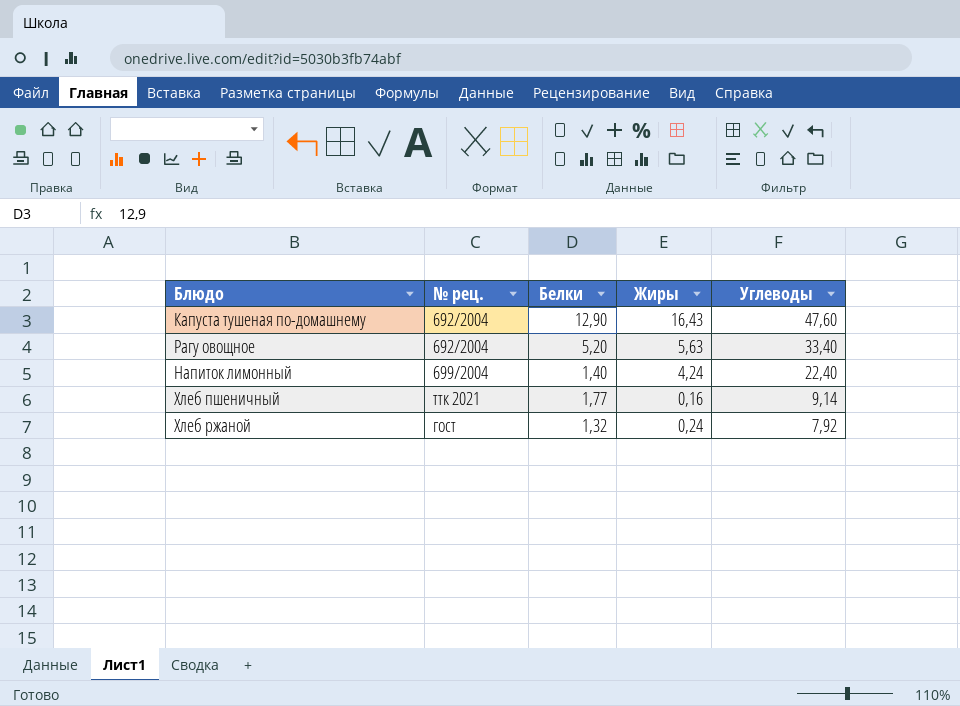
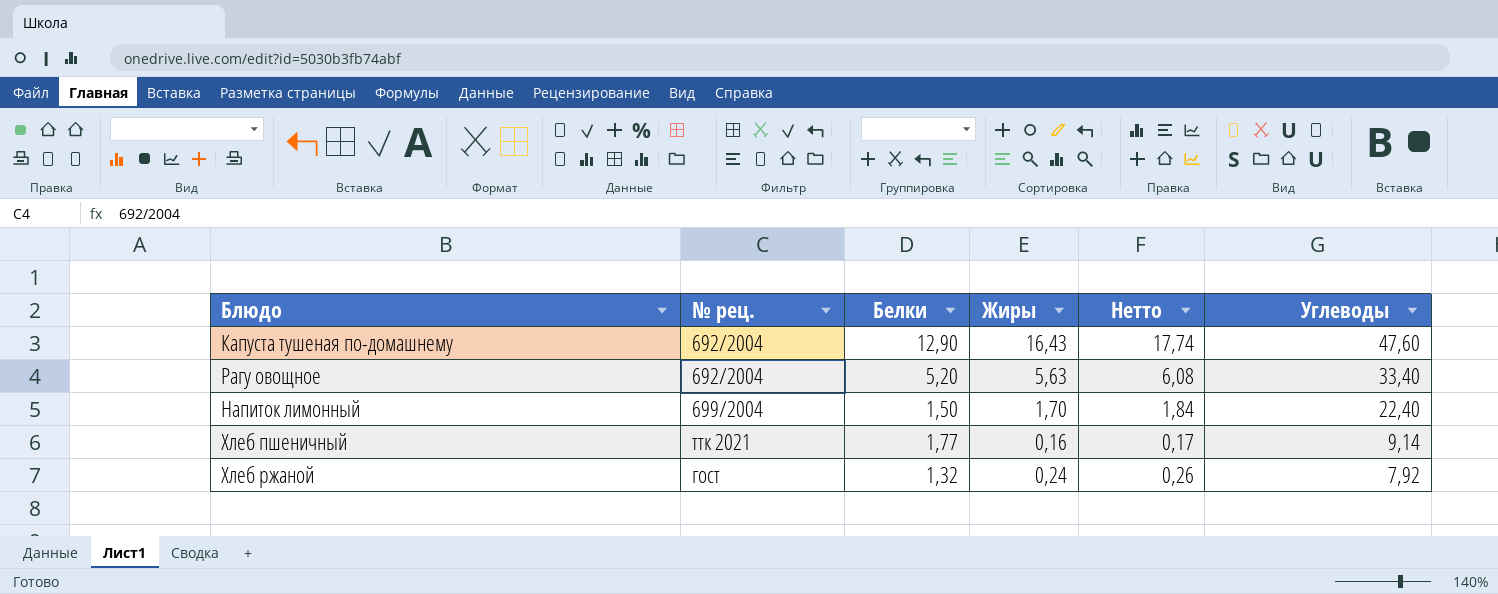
column Нетто | formula: none -> [Жиры] * 1,08
Напиток лимонный | Белки: 1,40 -> 1,50
Напиток лимонный | Жиры: 4,24 -> 1,70

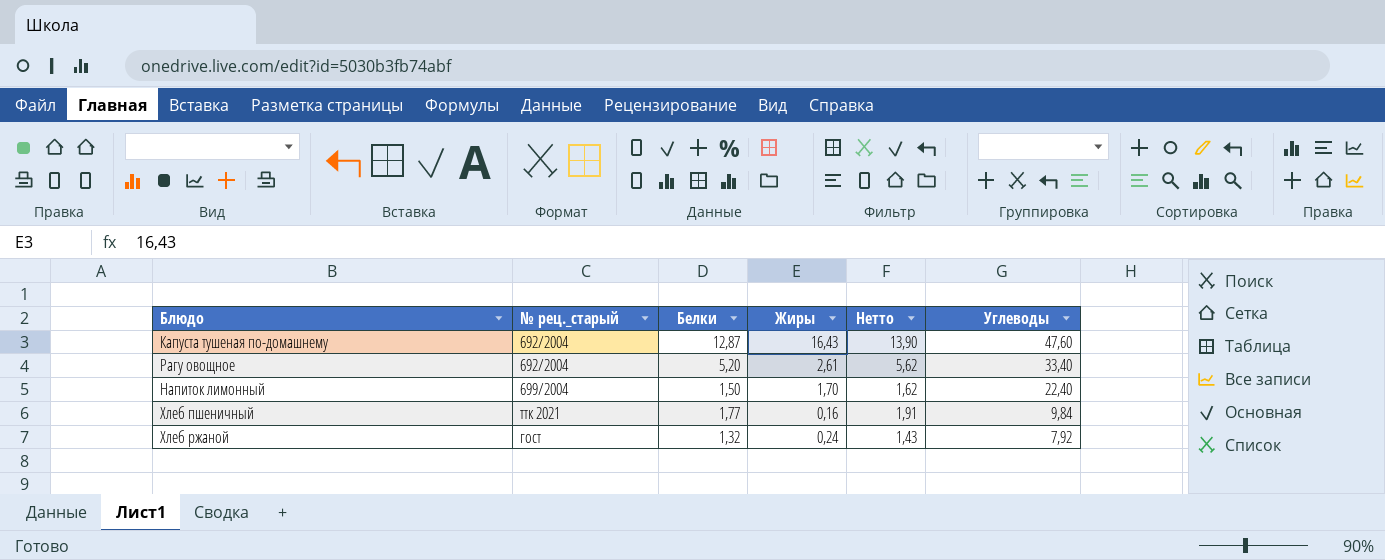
column name: № рец. -> № рец._старый
column Нетто | formula: [Жиры] * 1,08 -> [Белки] * 1,08
Капуста тушеная по-домашнему | Белки: 12,90 -> 12,87
Рагу овощное | Жиры: 5,63 -> 2,61
Хлеб пшеничный | Углеводы: 9,14 -> 9,84

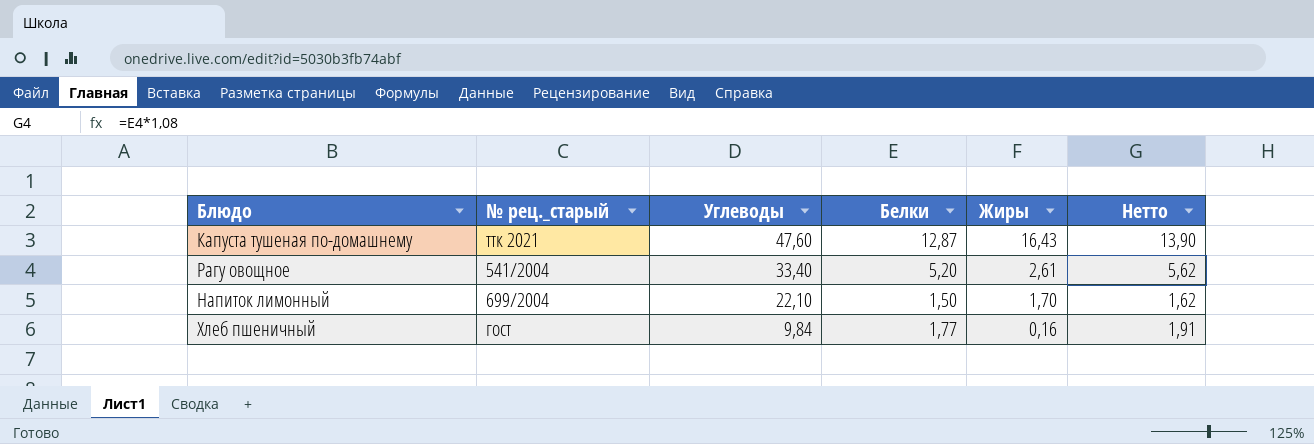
column Углеводы | position: 6 -> 3
row Хлеб ржаной: гост | 1,32 | 0,24 | 1,43 | 7,92 -> none
Капуста тушеная по-домашнему | № рец._старый: 692/2004 -> ттк 2021
Рагу овощное | № рец._старый: 692/2004 -> 541/2004
Напиток лимонный | Углеводы: 22,40 -> 22,10
Хлеб пшеничный | № рец._старый: ттк 2021 -> гост

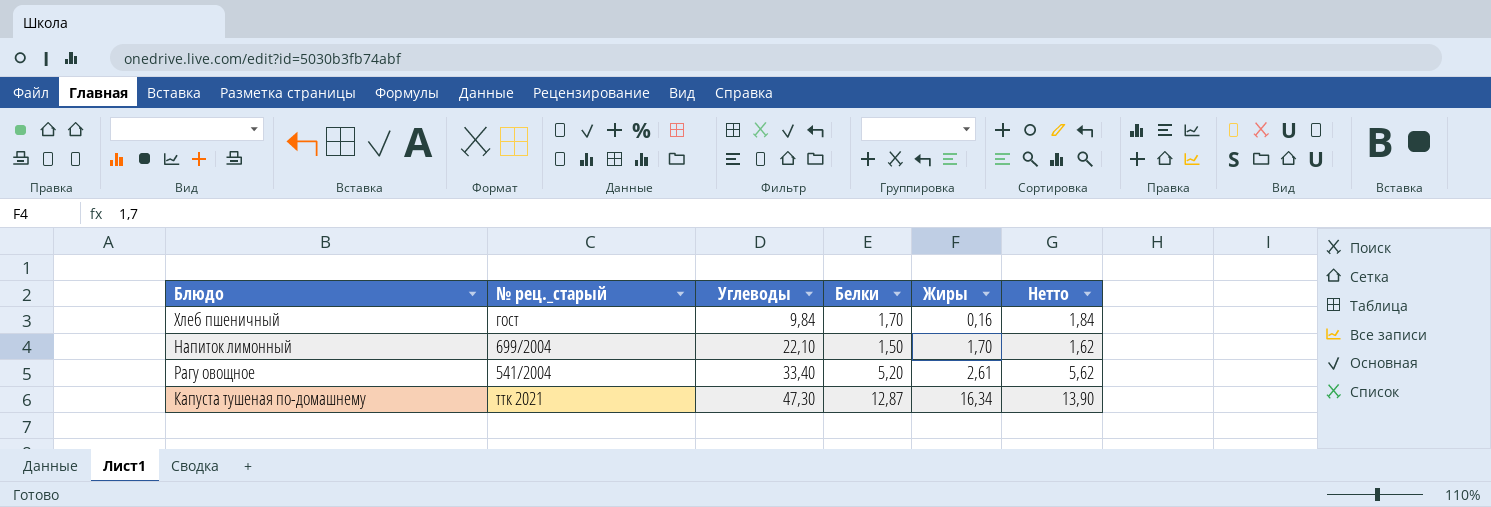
row order: Углеводы descending -> Углеводы ascending
Хлеб пшеничный | Белки: 1,77 -> 1,70
Хлеб пшеничный | Нетто: 1,91 -> 1,84
Капуста тушеная по-домашнему | Углеводы: 47,60 -> 47,30
Капуста тушеная по-домашнему | Жиры: 16,43 -> 16,34

